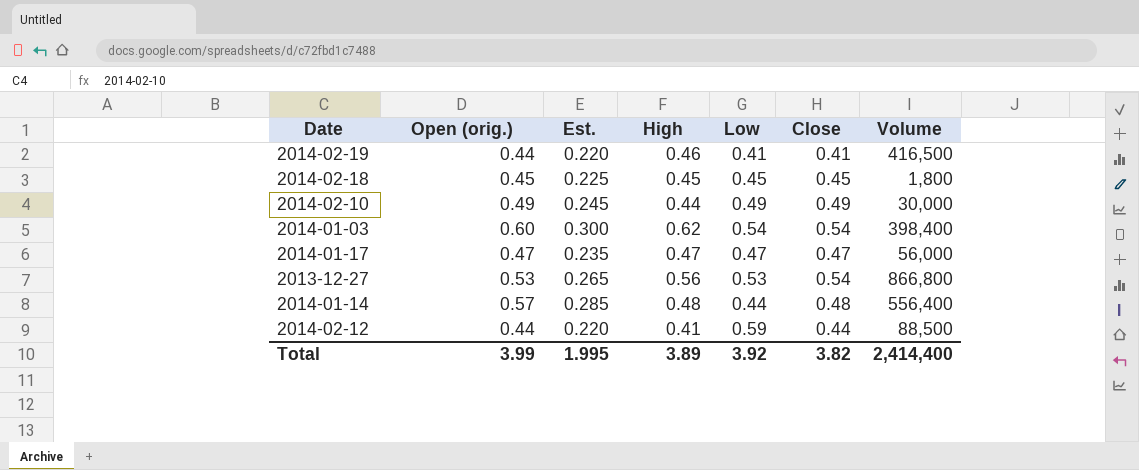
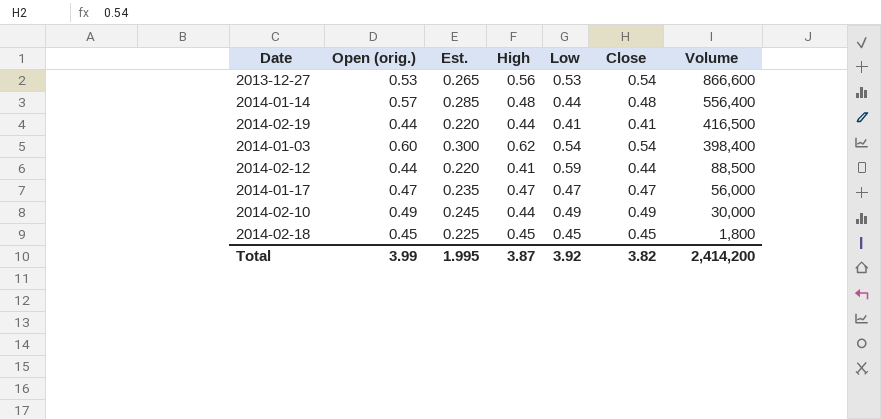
row order: none -> Volume descending
2013-12-27 | Volume: 866,800 -> 866,600
2014-02-19 | High: 0.46 -> 0.44
Total | High: 3.89 -> 3.87
Total | Volume: 2,414,400 -> 2,414,200

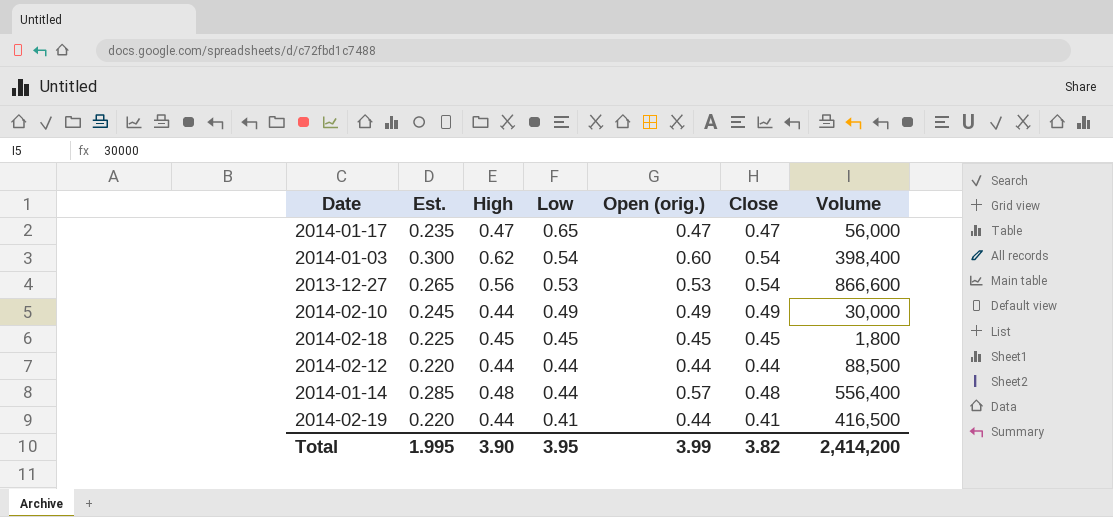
row order: Volume descending -> Low descending
column Open (orig.) | position: 2 -> 5
2014-01-17 | Low: 0.47 -> 0.65
2014-02-12 | High: 0.41 -> 0.44
2014-02-12 | Low: 0.59 -> 0.44
Total | High: 3.87 -> 3.90
Total | Low: 3.92 -> 3.95

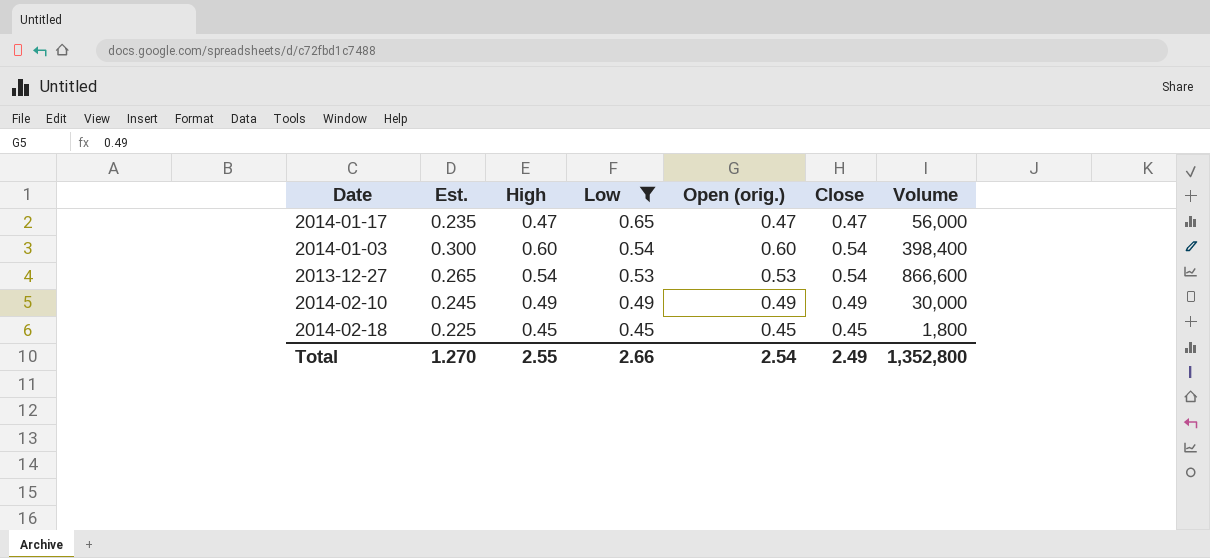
filter: none -> Low >= 0.45
2014-01-03 | High: 0.62 -> 0.60
2013-12-27 | High: 0.56 -> 0.54
2014-02-10 | High: 0.44 -> 0.49
Total | Est.: 1.995 -> 1.270
Total | High: 3.90 -> 2.55
Total | Low: 3.95 -> 2.66
Total | Open (orig.): 3.99 -> 2.54
Total | Close: 3.82 -> 2.49
Total | Volume: 2,414,200 -> 1,352,800

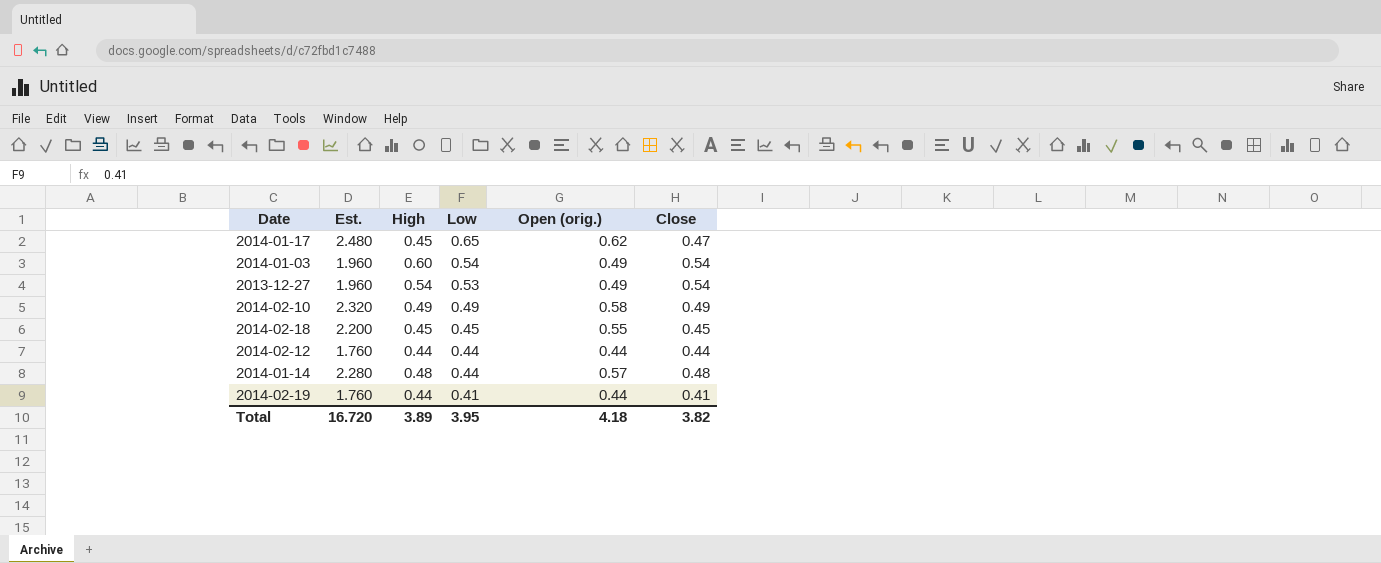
filter: Low >= 0.45 -> none
column Volume | position: 7 -> none
column Est. | formula: [Open (orig.)] * 0.5 -> [Open (orig.)] * 4
2014-01-17 | High: 0.47 -> 0.45
2014-01-17 | Open (orig.): 0.47 -> 0.62
2014-01-03 | Open (orig.): 0.60 -> 0.49
2013-12-27 | Open (orig.): 0.53 -> 0.49
2014-02-10 | Open (orig.): 0.49 -> 0.58
2014-02-18 | Open (orig.): 0.45 -> 0.55
Total | Est.: 1.270 -> 16.720
Total | High: 2.55 -> 3.89
Total | Low: 2.66 -> 3.95
Total | Open (orig.): 2.54 -> 4.18
Total | Close: 2.49 -> 3.82

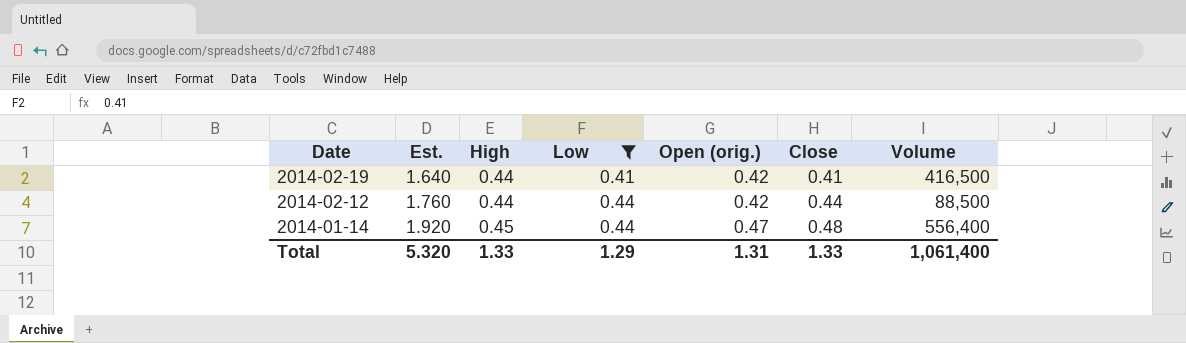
filter: none -> Low <= 0.44
row order: Low descending -> Date descending
column Est. | formula: [Open (orig.)] * 4 -> [Close] * 4
column Volume | position: none -> 7
2014-02-19 | Open (orig.): 0.44 -> 0.42
2014-02-12 | Open (orig.): 0.44 -> 0.42
2014-01-14 | High: 0.48 -> 0.45
2014-01-14 | Open (orig.): 0.57 -> 0.47
Total | Est.: 16.720 -> 5.320
Total | High: 3.89 -> 1.33
Total | Low: 3.95 -> 1.29
Total | Open (orig.): 4.18 -> 1.31
Total | Close: 3.82 -> 1.33

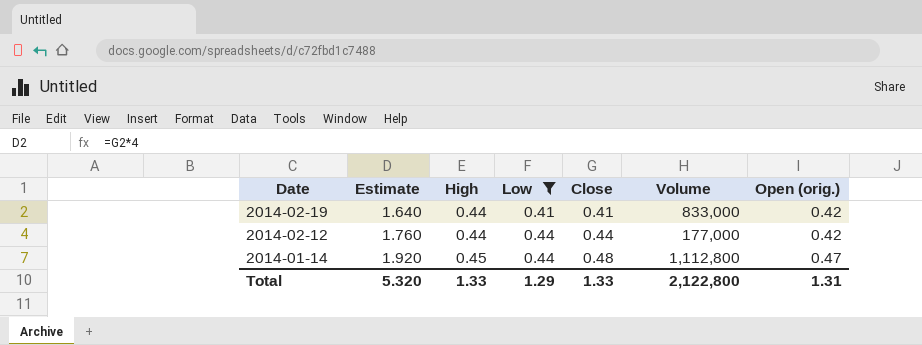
column name: Est. -> Estimate
column Open (orig.) | position: 5 -> 7
2014-02-19 | Volume: 416,500 -> 833,000
2014-02-12 | Volume: 88,500 -> 177,000
2014-01-14 | Volume: 556,400 -> 1,112,800
Total | Volume: 1,061,400 -> 2,122,800

